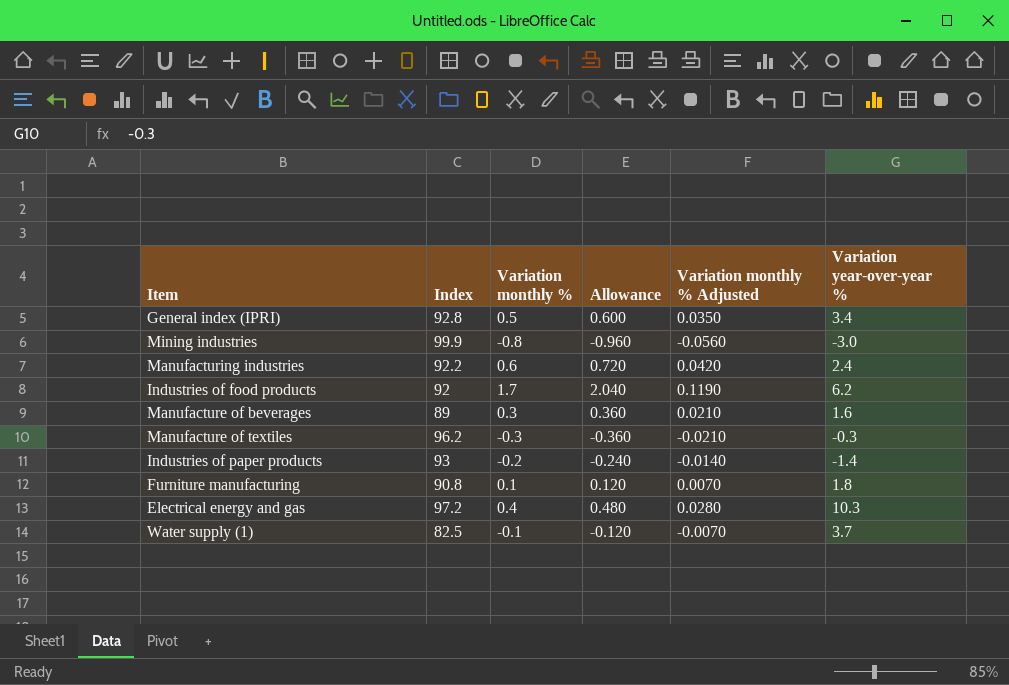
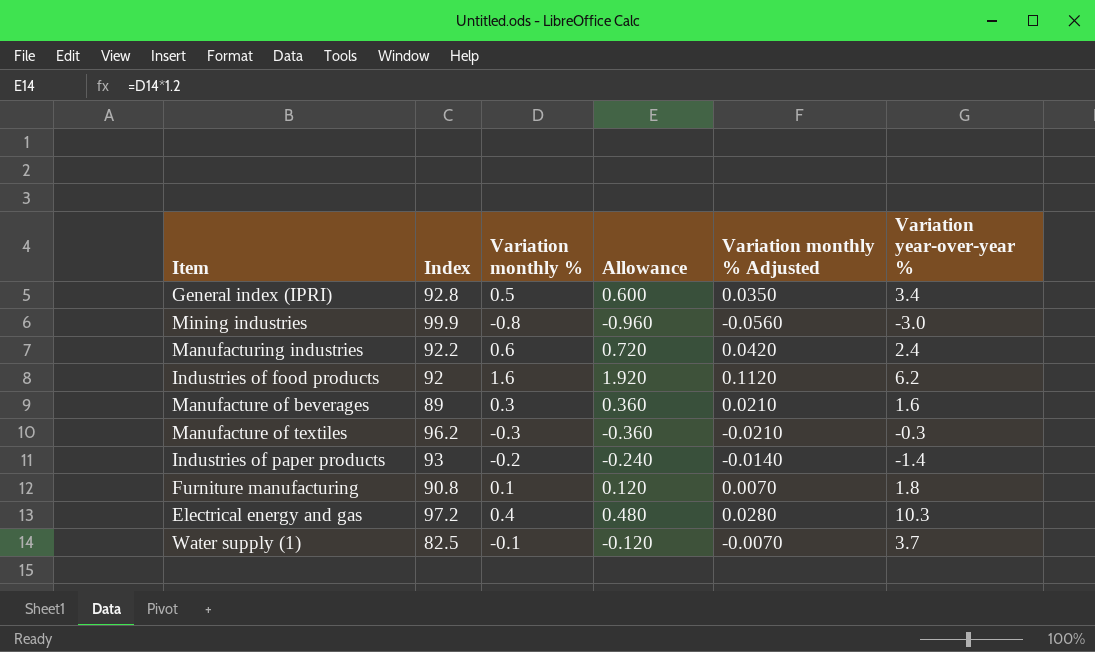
Industries of food products | Variation monthly %: 1.7 -> 1.6
Industries of food products | Allowance: 2.040 -> 1.920
Industries of food products | Variation monthly % Adjusted: 0.1190 -> 0.1120

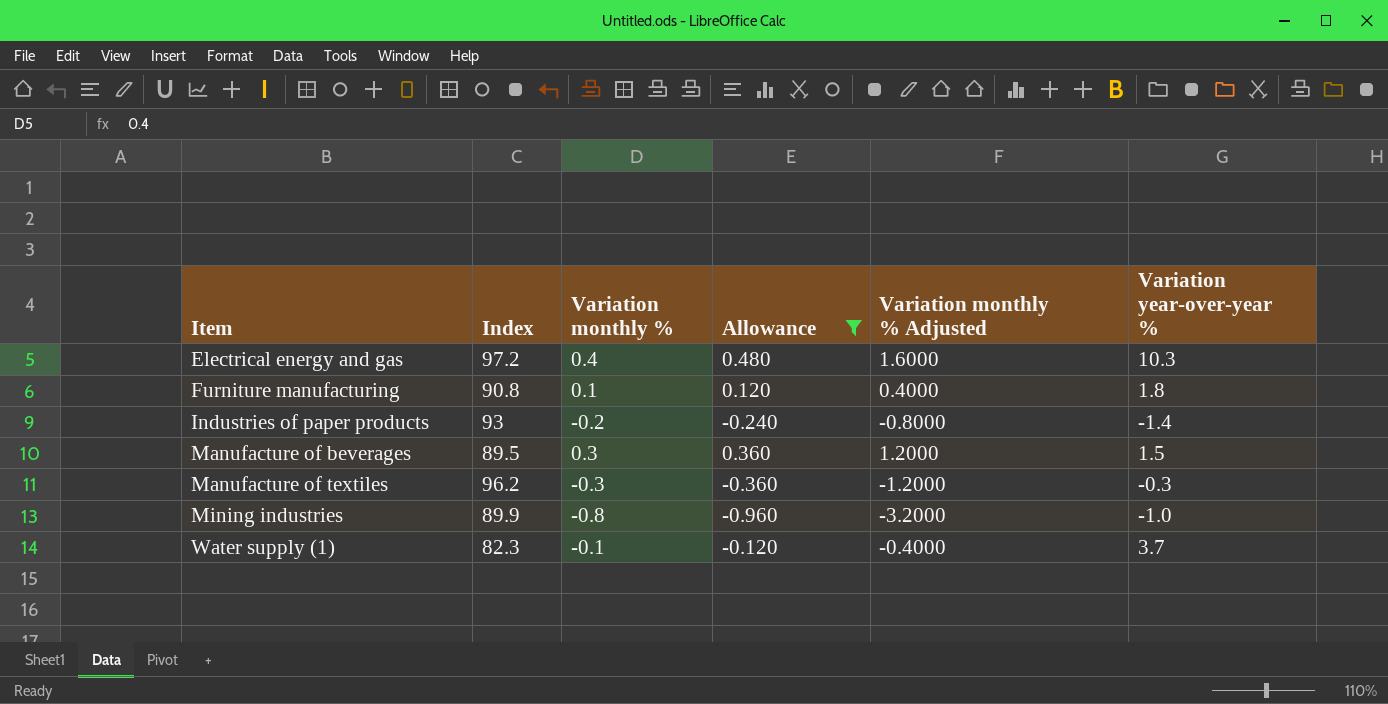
filter: none -> Allowance <= 0.480
row order: none -> Item ascending
column Variation monthly % Adjusted | formula: [Variation monthly %] * 0.07 -> [Variation monthly %] * 4
Manufacture of beverages | Index: 89 -> 89.5
Manufacture of beverages | Variation year-over-year %: 1.6 -> 1.5
Mining industries | Index: 99.9 -> 89.9
Mining industries | Variation year-over-year %: -3.0 -> -1.0
Water supply (1) | Index: 82.5 -> 82.3

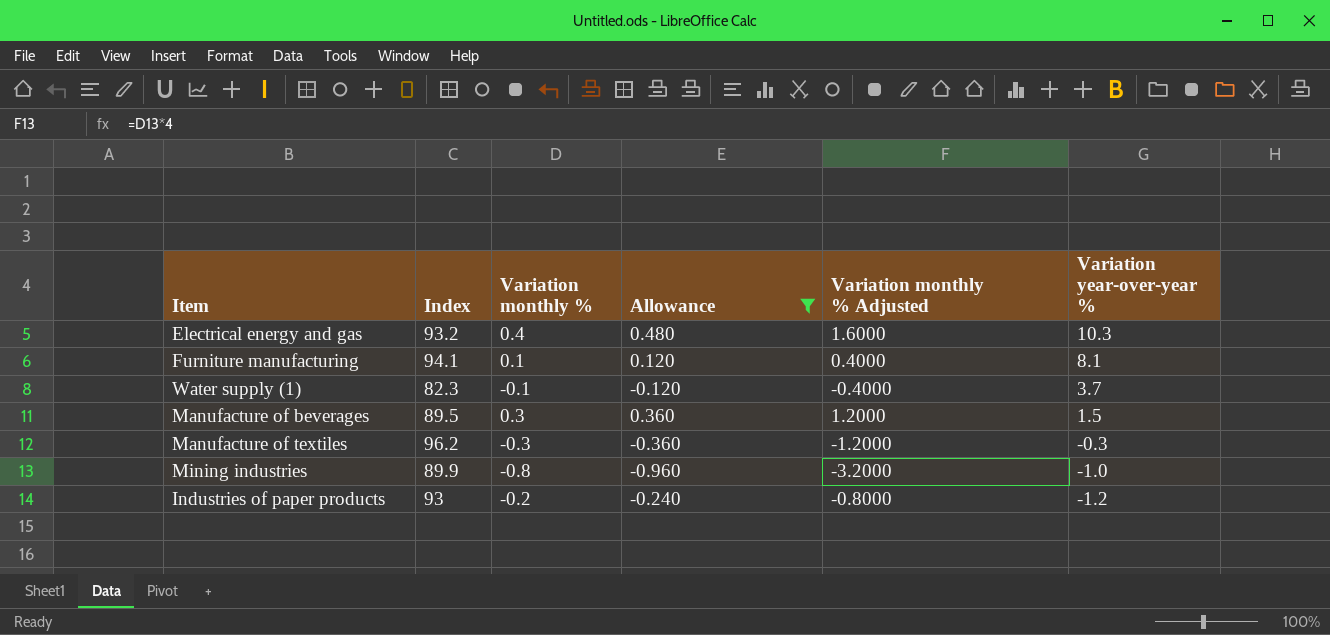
row order: Item ascending -> Variation year-over-year % descending
Electrical energy and gas | Index: 97.2 -> 93.2
Furniture manufacturing | Index: 90.8 -> 94.1
Furniture manufacturing | Variation year-over-year %: 1.8 -> 8.1
Industries of paper products | Variation year-over-year %: -1.4 -> -1.2

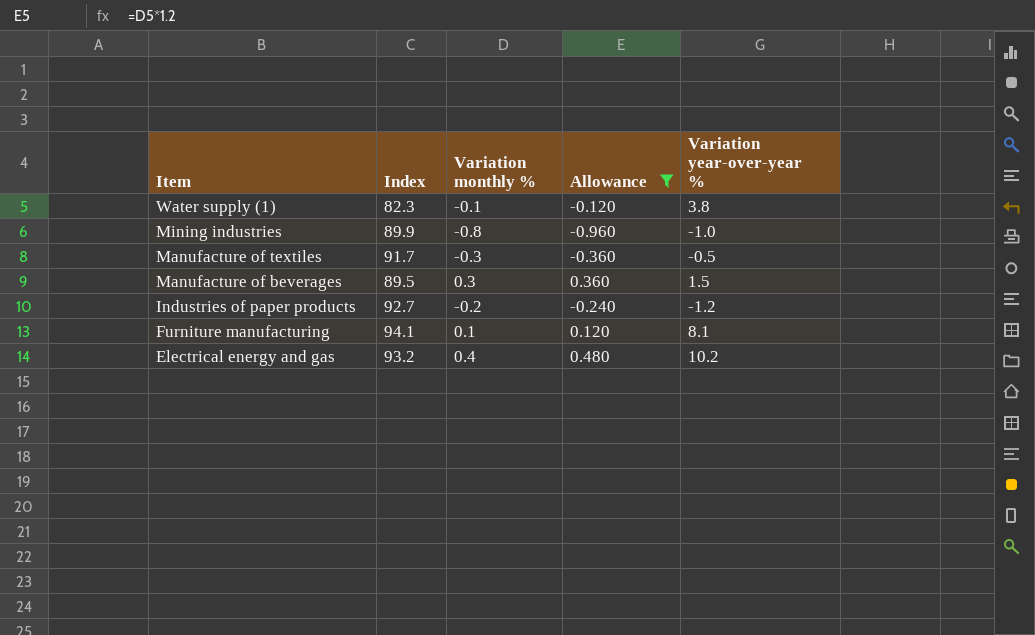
row order: Variation year-over-year % descending -> Item descending
column Variation monthly % Adjusted | formula: [Variation monthly %] * 4 -> none
Water supply (1) | Variation year-over-year %: 3.7 -> 3.8
Manufacture of textiles | Index: 96.2 -> 91.7
Manufacture of textiles | Variation year-over-year %: -0.3 -> -0.5
Industries of paper products | Index: 93 -> 92.7
Electrical energy and gas | Variation year-over-year %: 10.3 -> 10.2

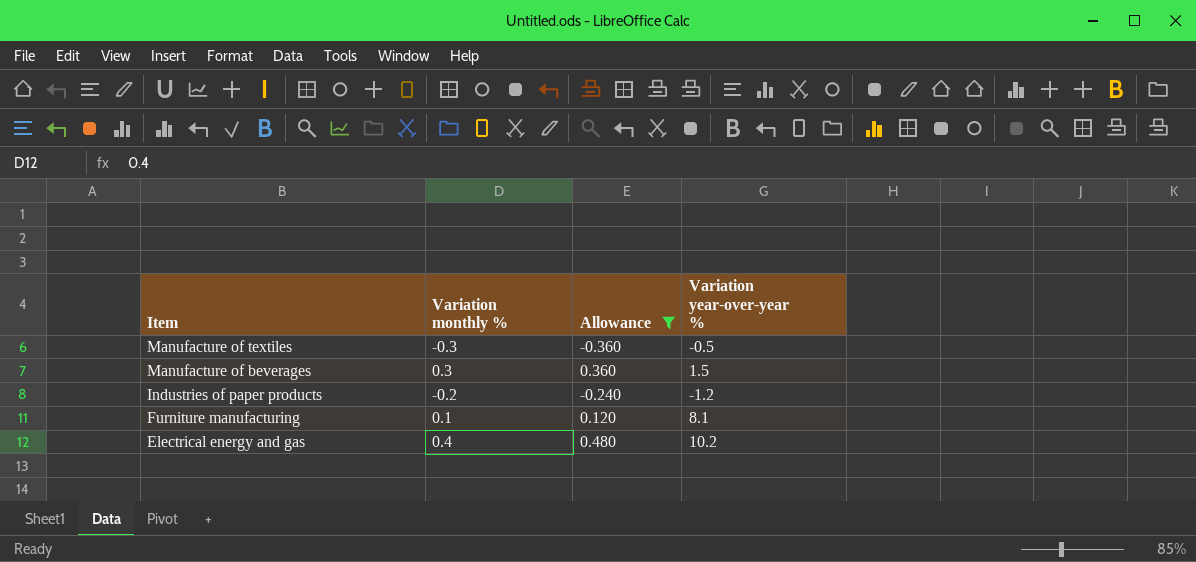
column Index | position: 2 -> none
row Water supply (1): 82.3 | -0.1 | -0.120 | 3.8 -> none
row Mining industries: 89.9 | -0.8 | -0.960 | -1.0 -> none

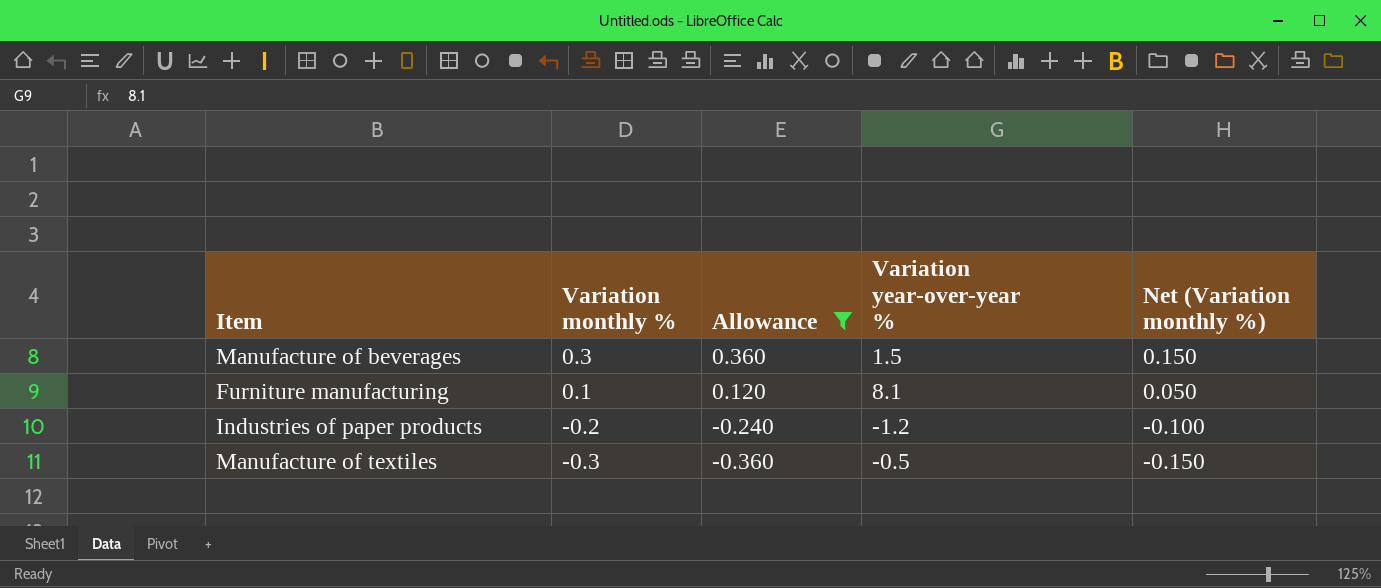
row order: Item descending -> Variation monthly % descending
column Net (Variation monthly %) | formula: none -> [Variation monthly %] * 0.5
row Electrical energy and gas: 0.4 | 0.480 | 10.2 -> none

